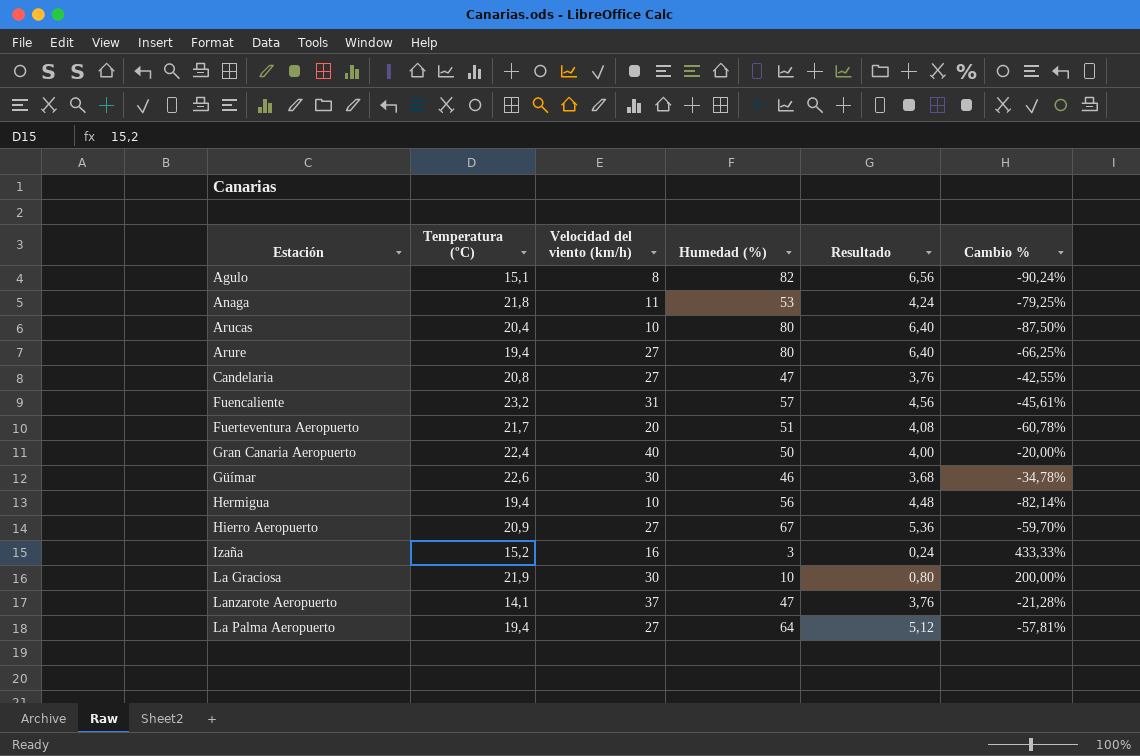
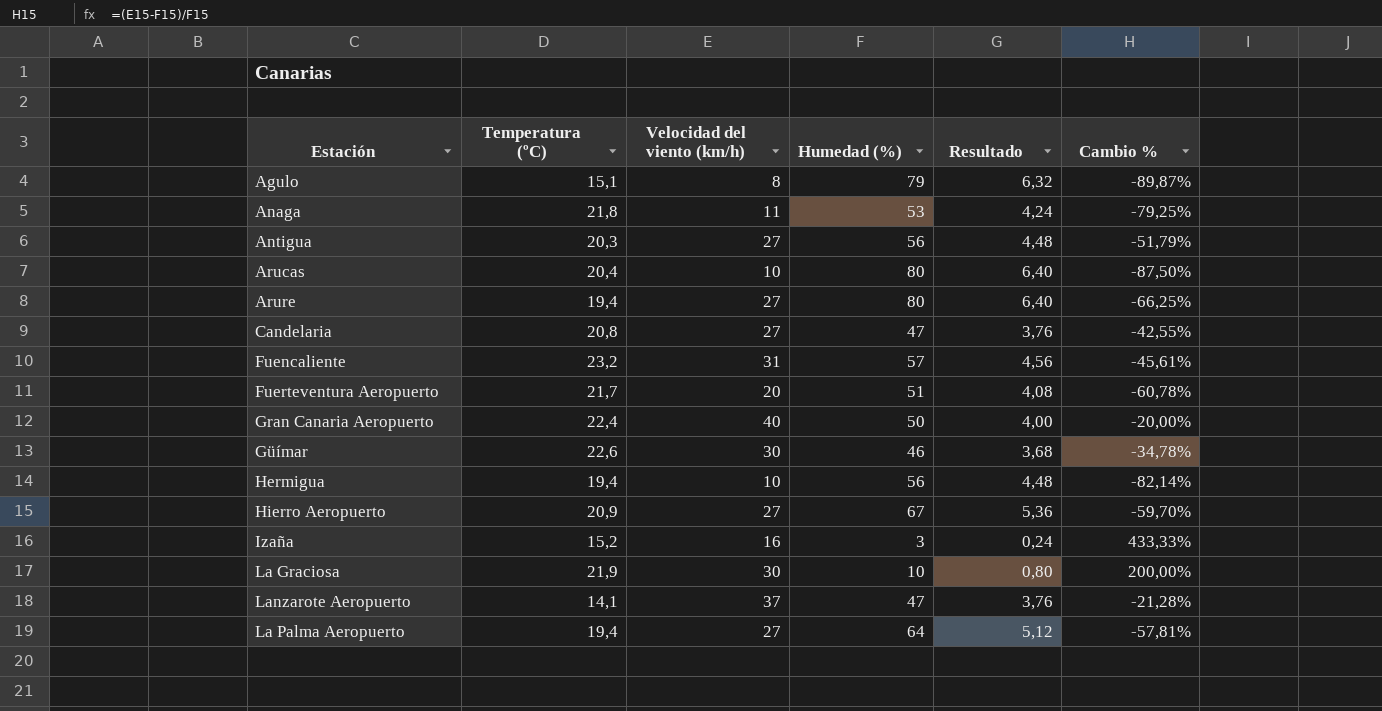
Agulo | Humedad (%): 82 -> 79
Agulo | Resultado: 6,56 -> 6,32
Agulo | Cambio %: -90,24% -> -89,87%
row Antigua: none -> 20,3 | 27 | 56 | 4,48 | -51,79%

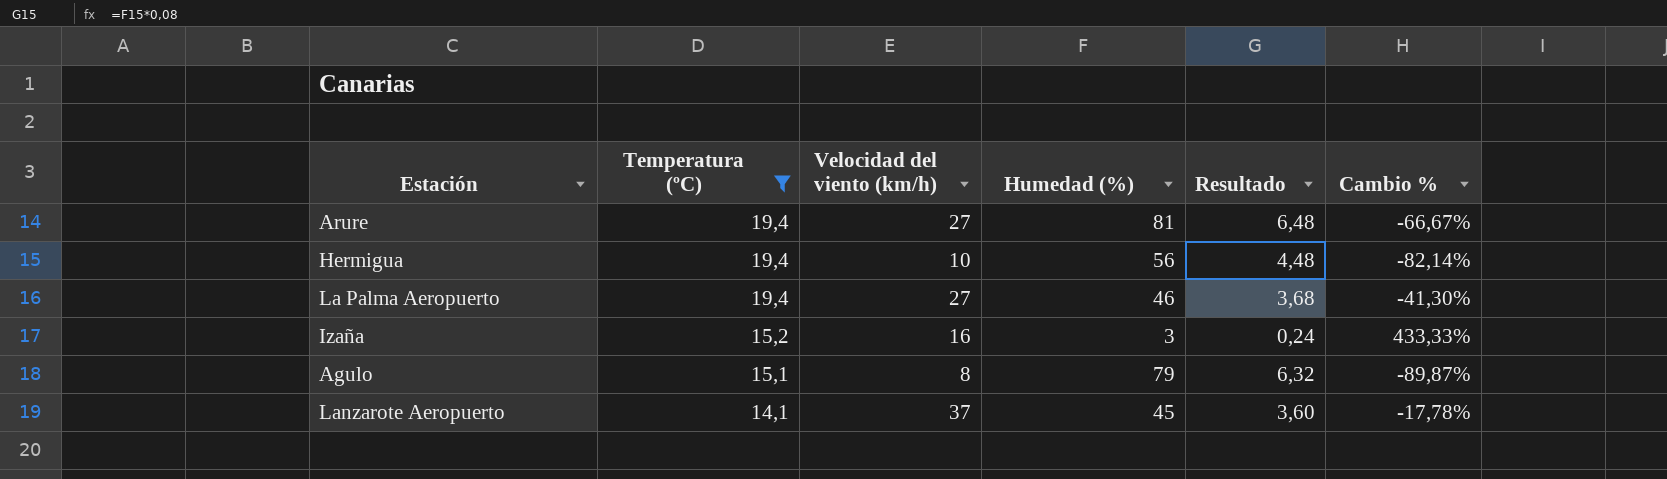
filter: none -> Temperatura (ºC) <= 19,4
row order: none -> Temperatura (ºC) descending
Arure | Humedad (%): 80 -> 81
Arure | Resultado: 6,40 -> 6,48
Arure | Cambio %: -66,25% -> -66,67%
La Palma Aeropuerto | Humedad (%): 64 -> 46
La Palma Aeropuerto | Resultado: 5,12 -> 3,68
La Palma Aeropuerto | Cambio %: -57,81% -> -41,30%
Lanzarote Aeropuerto | Humedad (%): 47 -> 45
Lanzarote Aeropuerto | Resultado: 3,76 -> 3,60
Lanzarote Aeropuerto | Cambio %: -21,28% -> -17,78%

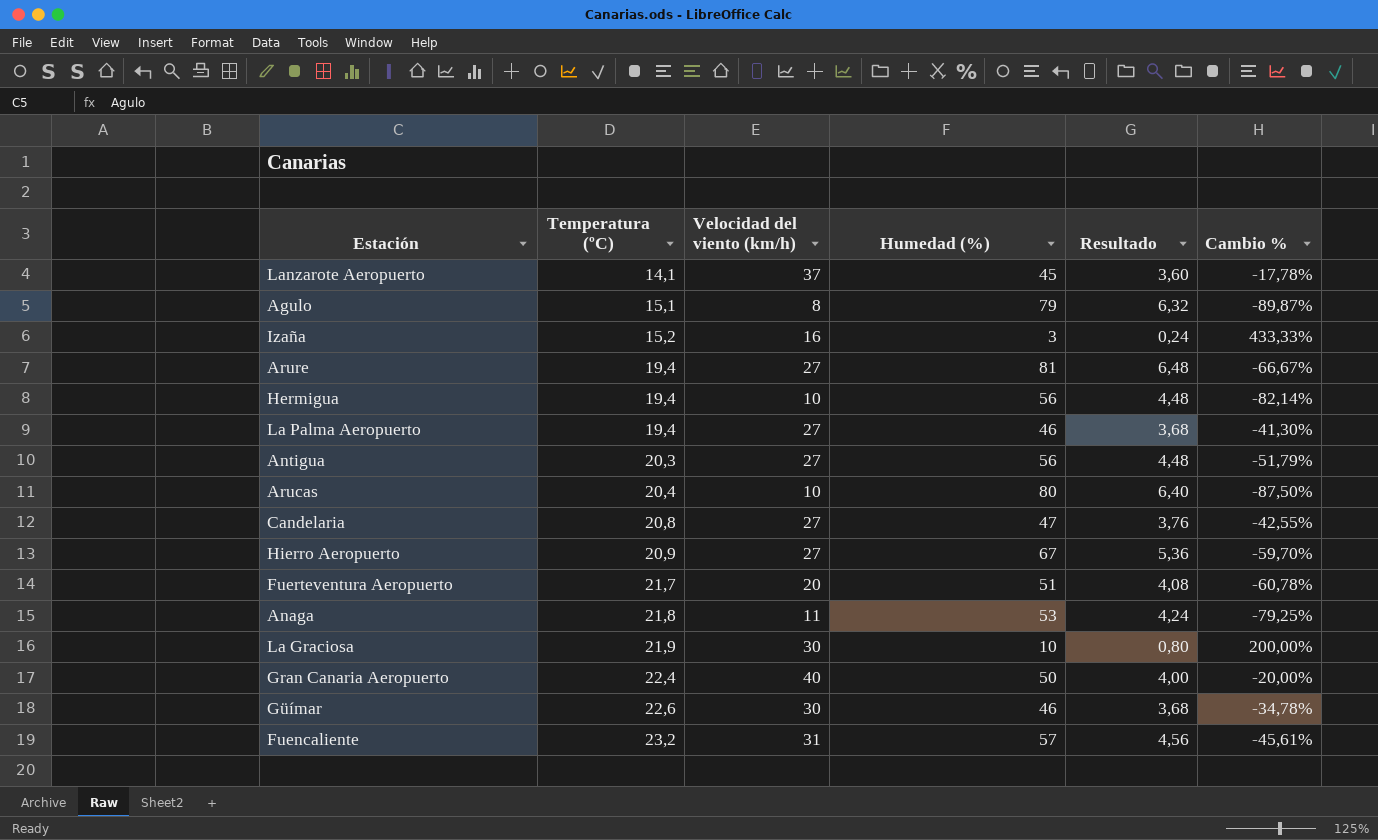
filter: Temperatura (ºC) <= 19,4 -> none
row order: Temperatura (ºC) descending -> Temperatura (ºC) ascending

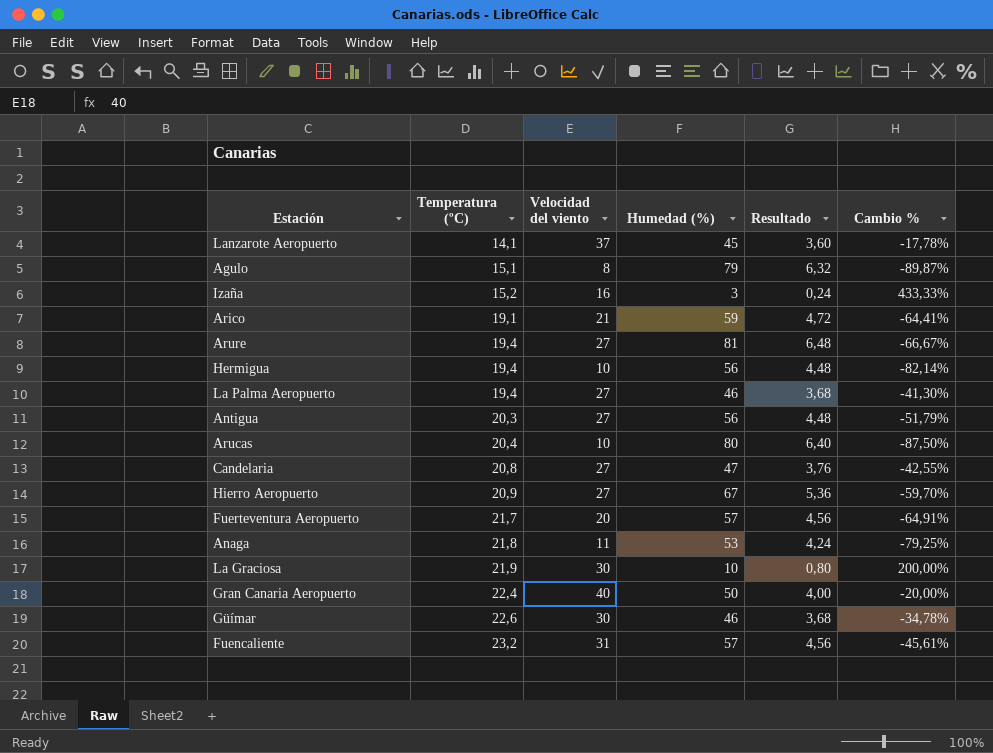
column name: Velocidad del viento (km/h) -> Velocidad del viento
row Arico: none -> 19,1 | 21 | 59 | 4,72 | -64,41%
Fuerteventura Aeropuerto | Humedad (%): 51 -> 57
Fuerteventura Aeropuerto | Resultado: 4,08 -> 4,56
Fuerteventura Aeropuerto | Cambio %: -60,78% -> -64,91%

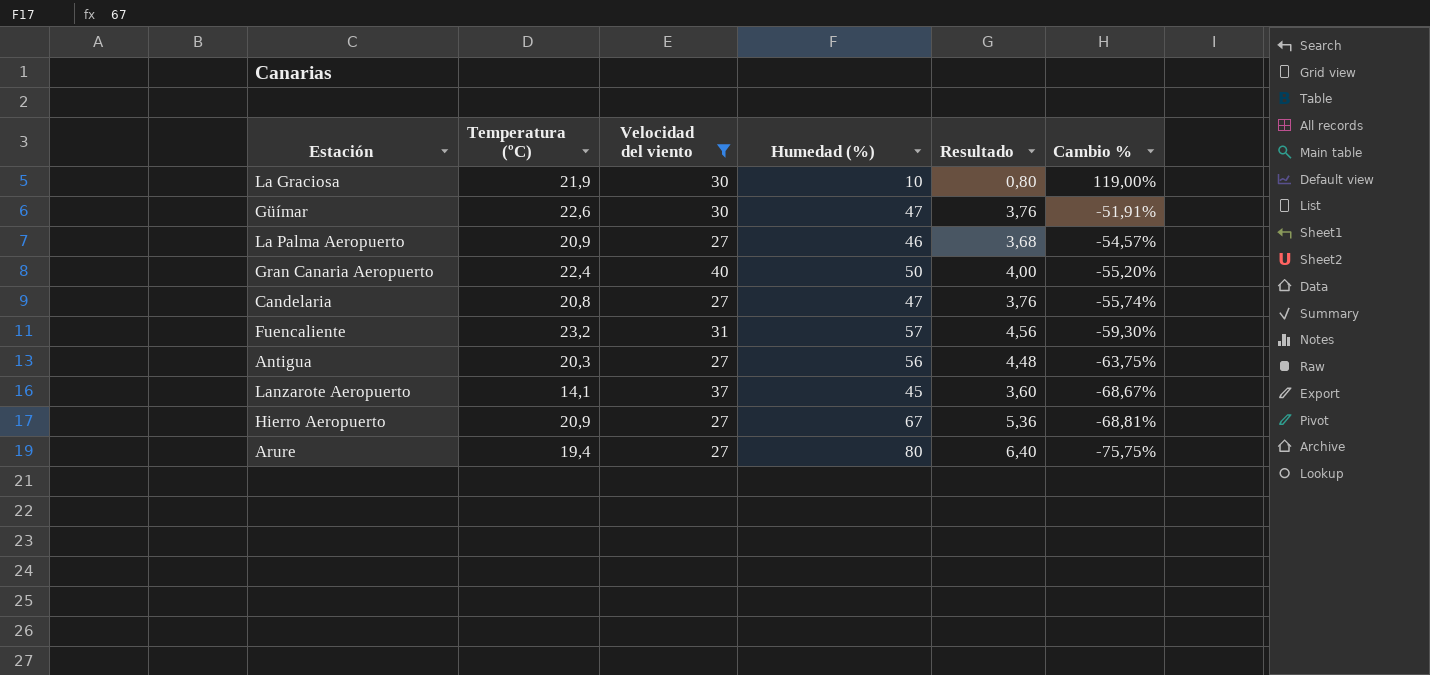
filter: none -> Velocidad del viento >= 27
row order: Temperatura (ºC) ascending -> Cambio % descending
column Cambio % | formula: ([Velocidad del viento] - [Humedad (%)]) / [Humedad (%)] -> ([Temperatura (ºC)] - [Humedad (%)]) / [Humedad (%)]
Güímar | Humedad (%): 46 -> 47
Güímar | Resultado: 3,68 -> 3,76
La Palma Aeropuerto | Temperatura (ºC): 19,4 -> 20,9
Arure | Humedad (%): 81 -> 80
Arure | Resultado: 6,48 -> 6,40

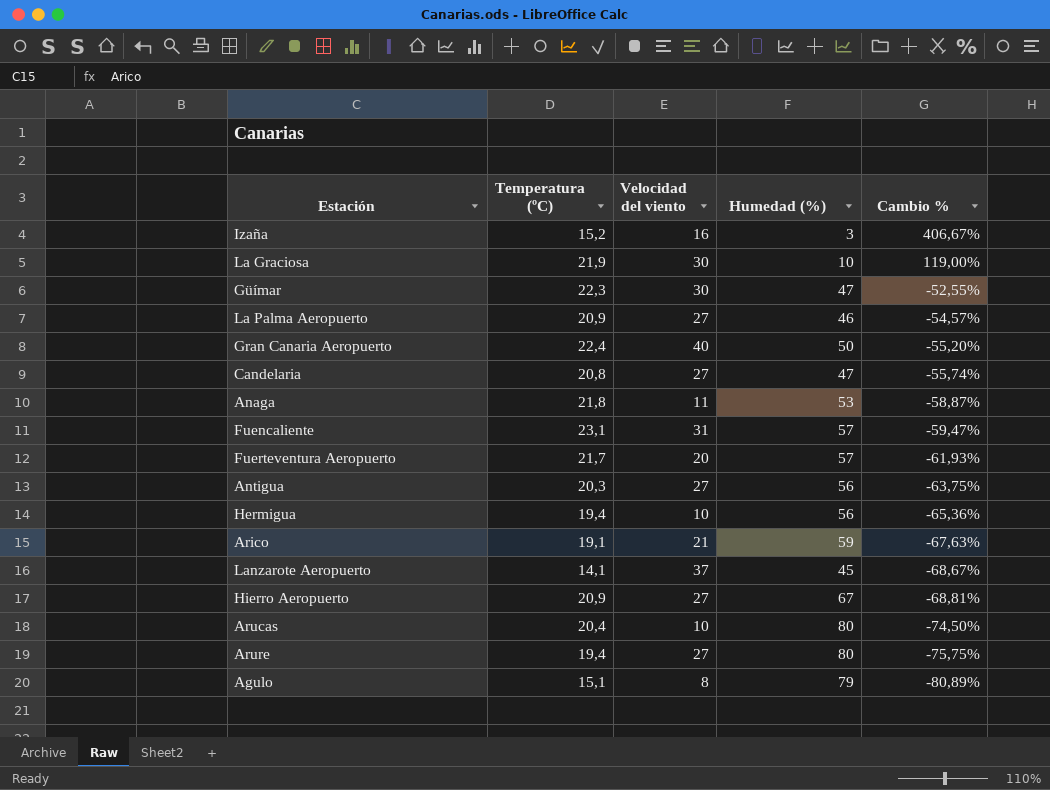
filter: Velocidad del viento >= 27 -> none
column Resultado | formula: [Humedad (%)] * 0,08 -> none
Güímar | Temperatura (ºC): 22,6 -> 22,3
Güímar | Cambio %: -51,91% -> -52,55%
Fuencaliente | Temperatura (ºC): 23,2 -> 23,1
Fuencaliente | Cambio %: -59,30% -> -59,47%

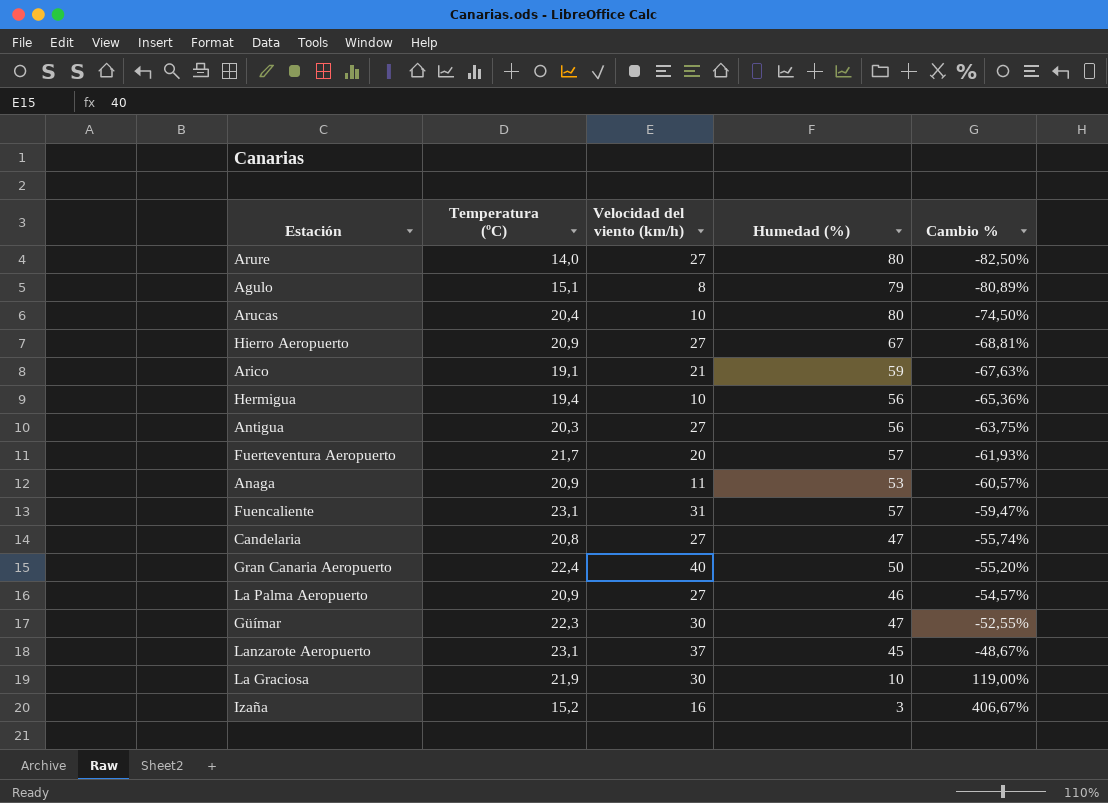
row order: Cambio % descending -> Cambio % ascending
column name: Velocidad del viento -> Velocidad del viento (km/h)
Arure | Temperatura (ºC): 19,4 -> 14,0
Arure | Cambio %: -75,75% -> -82,50%
Anaga | Temperatura (ºC): 21,8 -> 20,9
Anaga | Cambio %: -58,87% -> -60,57%
Lanzarote Aeropuerto | Temperatura (ºC): 14,1 -> 23,1
Lanzarote Aeropuerto | Cambio %: -68,67% -> -48,67%

